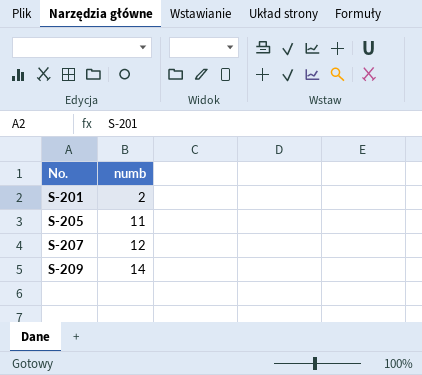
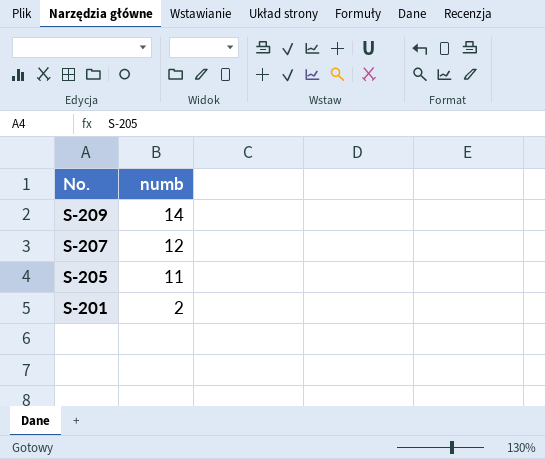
row order: No. ascending -> No. descending

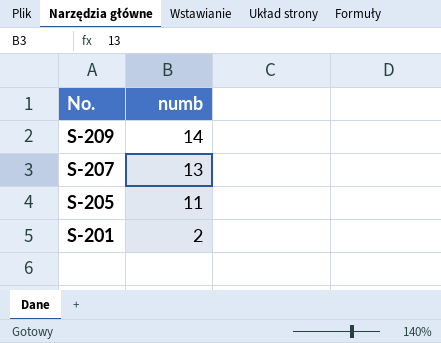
S-207 | numb: 12 -> 13

